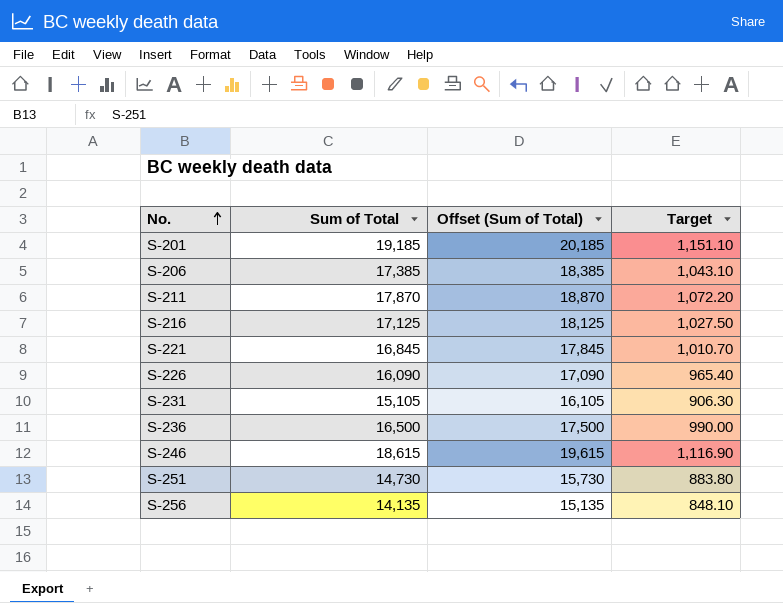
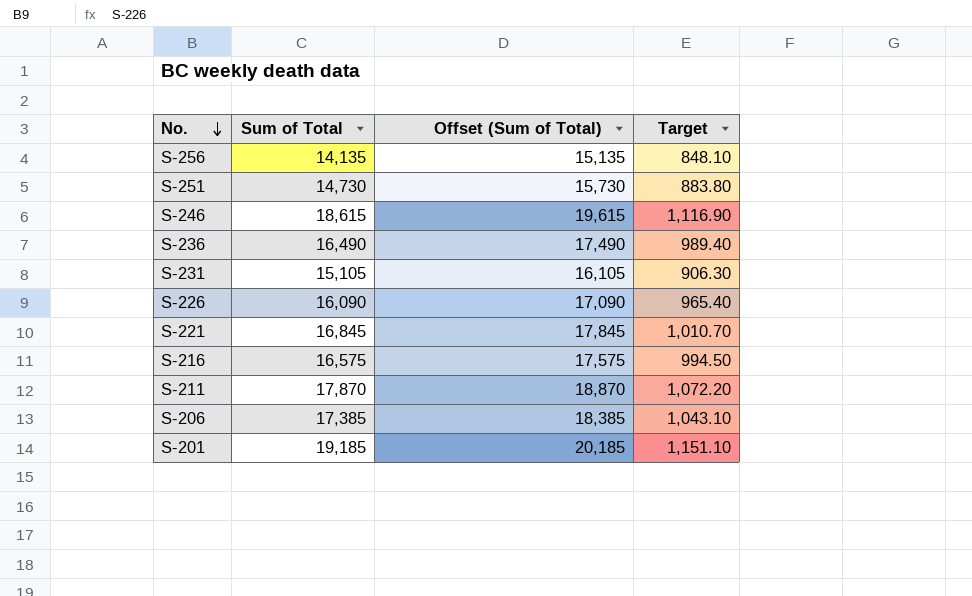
row order: No. ascending -> No. descending
S-236 | Sum of Total: 16,500 -> 16,490
S-236 | Offset (Sum of Total): 17,500 -> 17,490
S-236 | Target: 990.00 -> 989.40
S-216 | Sum of Total: 17,125 -> 16,575
S-216 | Offset (Sum of Total): 18,125 -> 17,575
S-216 | Target: 1,027.50 -> 994.50

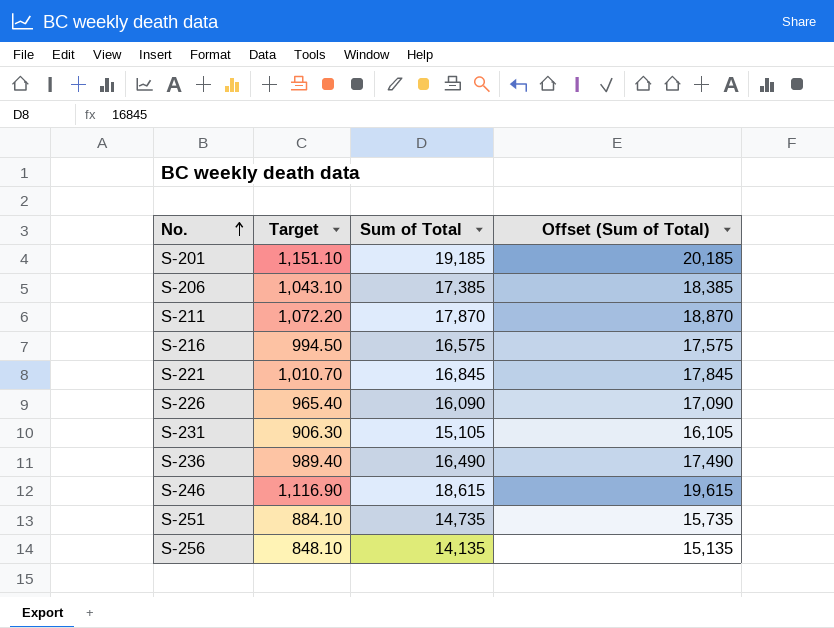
row order: No. descending -> No. ascending
column Target | position: 4 -> 2
S-251 | Target: 883.80 -> 884.10
S-251 | Sum of Total: 14,730 -> 14,735
S-251 | Offset (Sum of Total): 15,730 -> 15,735

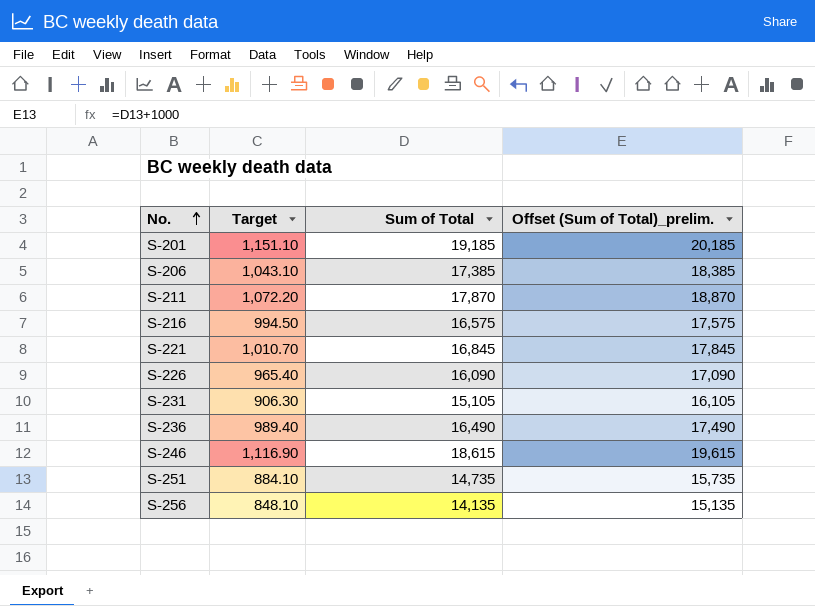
column name: Offset (Sum of Total) -> Offset (Sum of Total)_prelim.

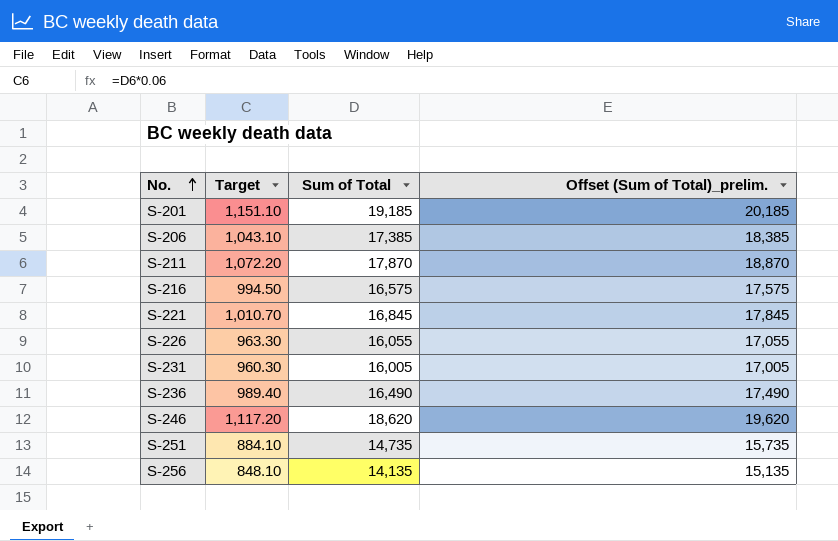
S-226 | Target: 965.40 -> 963.30
S-226 | Sum of Total: 16,090 -> 16,055
S-226 | Offset (Sum of Total)_prelim.: 17,090 -> 17,055
S-231 | Target: 906.30 -> 960.30
S-231 | Sum of Total: 15,105 -> 16,005
S-231 | Offset (Sum of Total)_prelim.: 16,105 -> 17,005
S-246 | Target: 1,116.90 -> 1,117.20
S-246 | Sum of Total: 18,615 -> 18,620
S-246 | Offset (Sum of Total)_prelim.: 19,615 -> 19,620

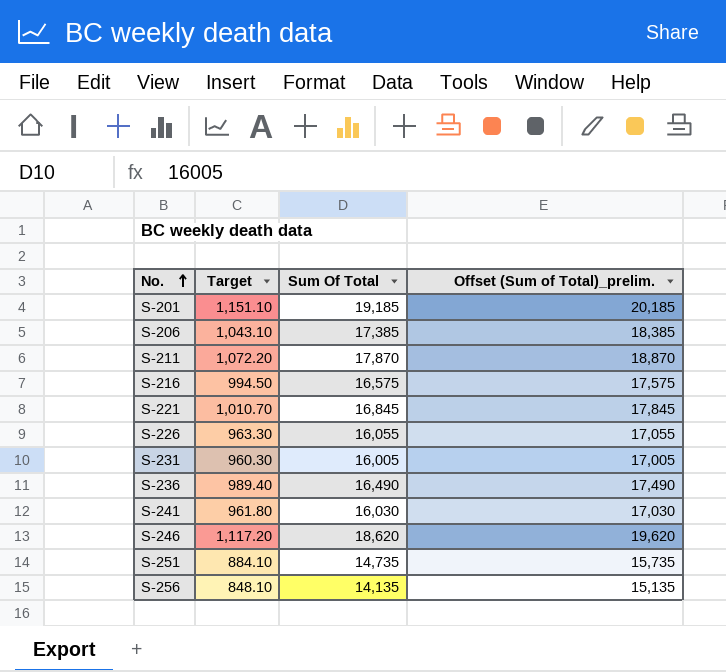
column name: Sum of Total -> Sum Of Total
row S-241: none -> 961.80 | 16,030 | 17,030

